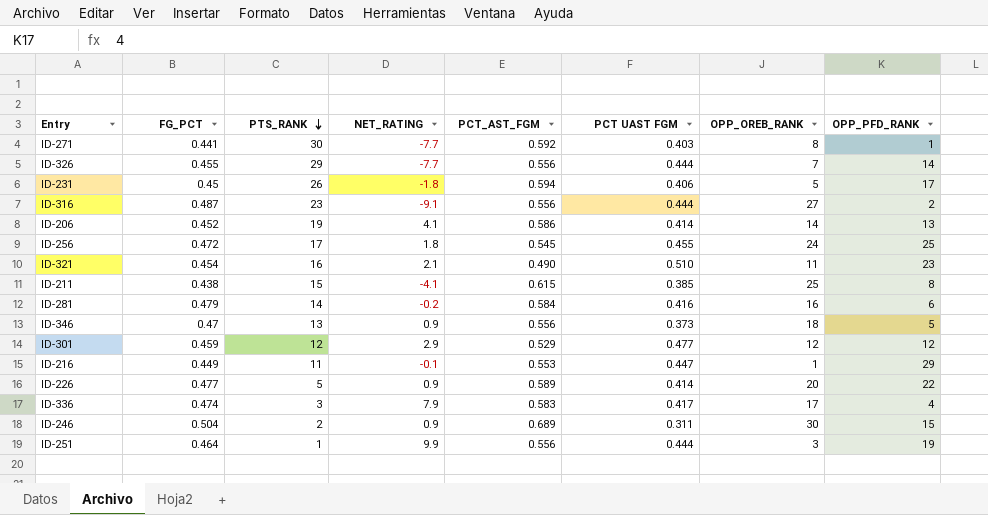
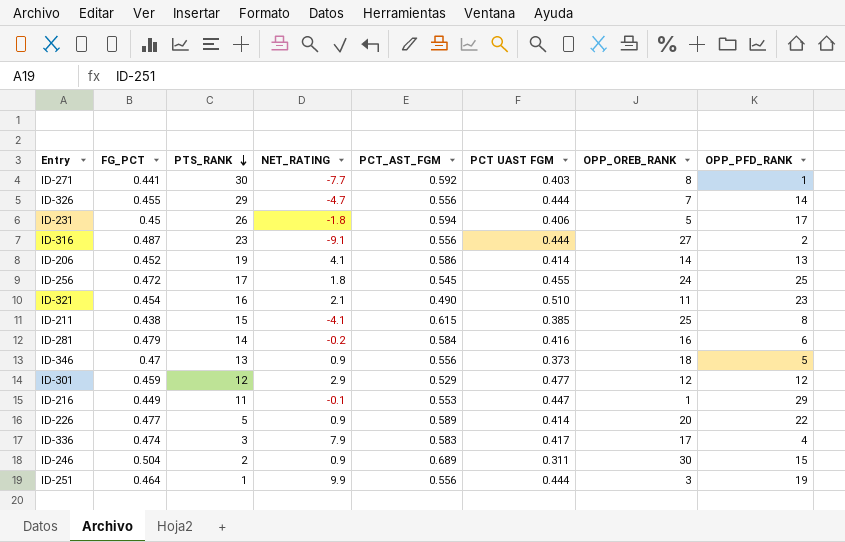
ID-326 | NET_RATING: -7.7 -> -4.7

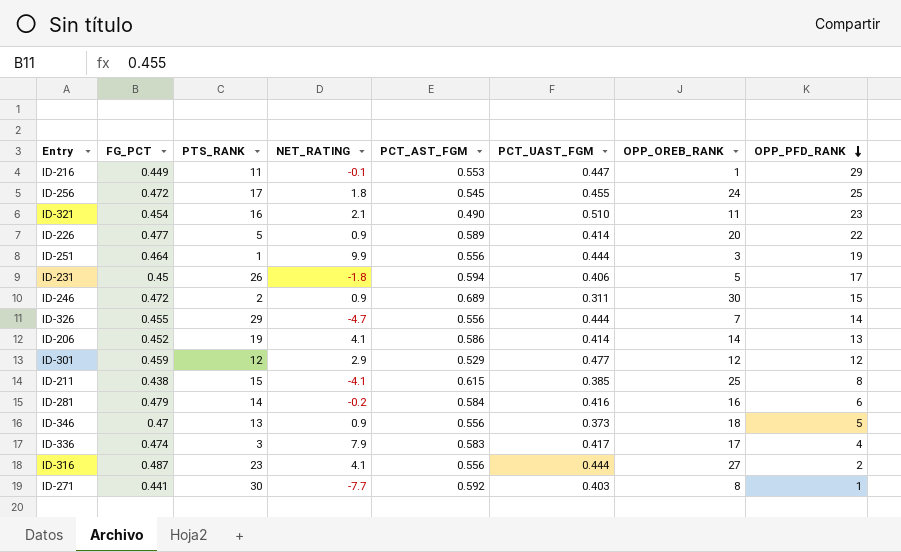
row order: PTS_RANK descending -> OPP_PFD_RANK descending
column name: PCT UAST FGM -> PCT_UAST_FGM
ID-246 | FG_PCT: 0.504 -> 0.472
ID-316 | NET_RATING: -9.1 -> 4.1

